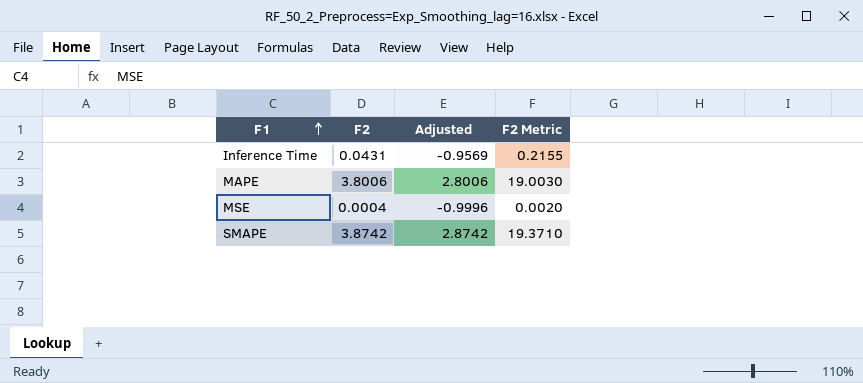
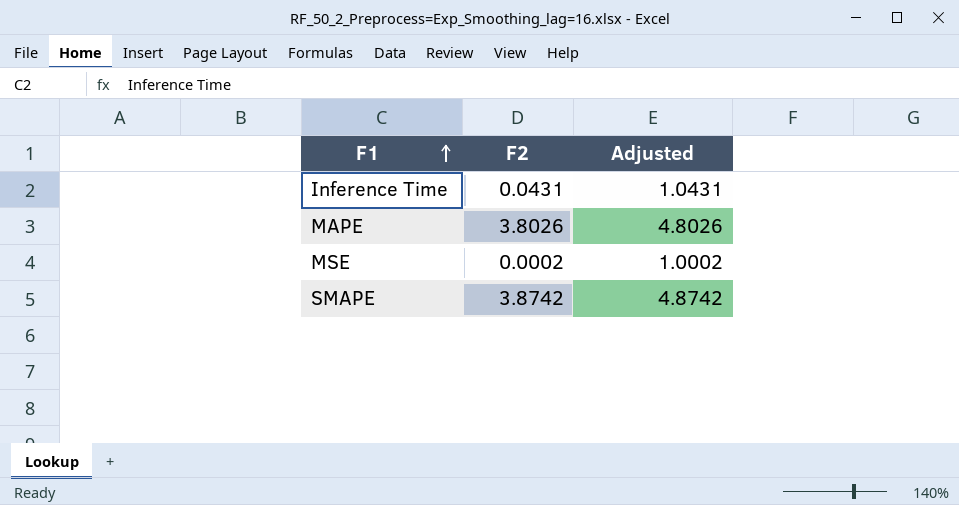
column F2 Metric | formula: [F2] * 5 -> none
column Adjusted | formula: [F2] - 1 -> [F2] + 1
MAPE | F2: 3.8006 -> 3.8026
MSE | F2: 0.0004 -> 0.0002

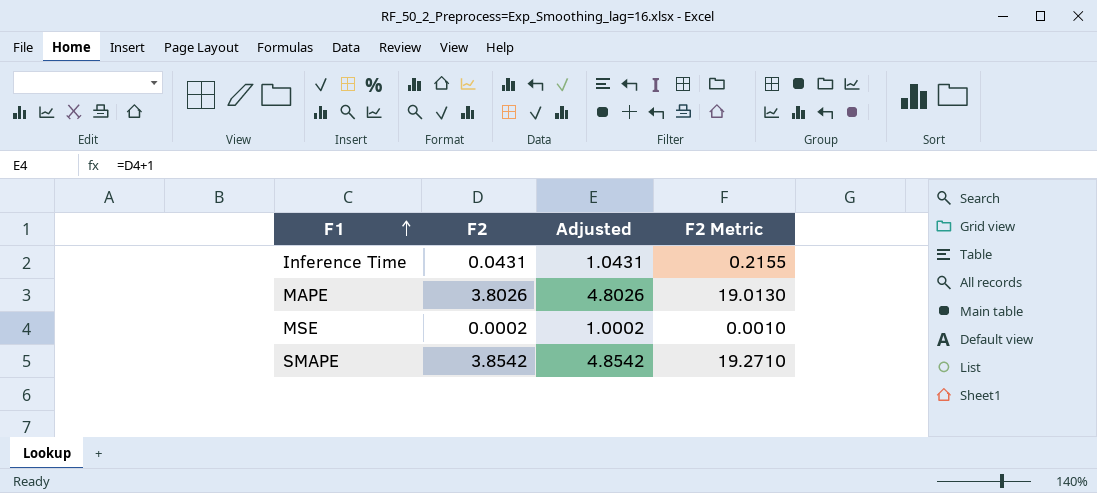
column F2 Metric | formula: none -> [F2] * 5
SMAPE | F2: 3.8742 -> 3.8542
SMAPE | Adjusted: 4.8742 -> 4.8542

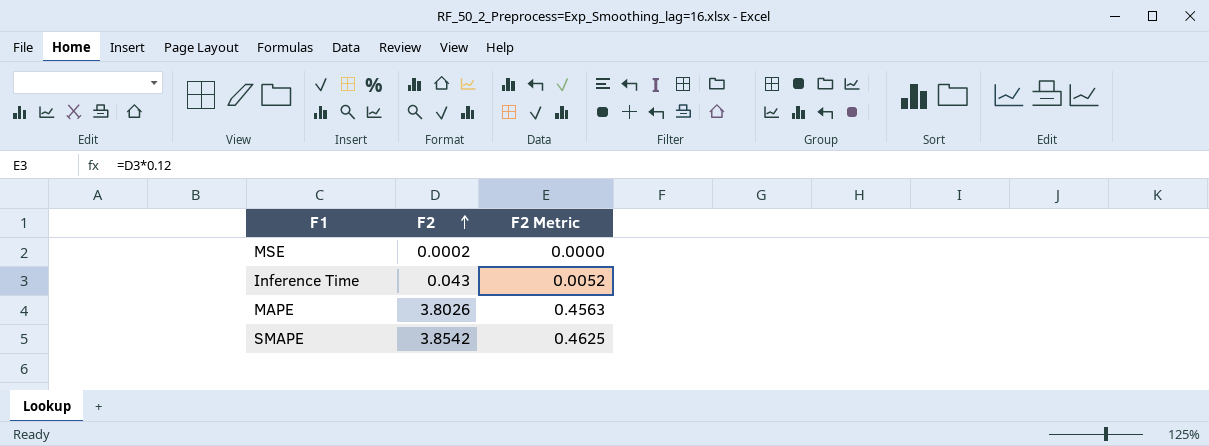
row order: F1 ascending -> F2 ascending
column Adjusted | formula: [F2] + 1 -> none
column F2 Metric | formula: [F2] * 5 -> [F2] * 0.12
Inference Time | F2: 0.0431 -> 0.043

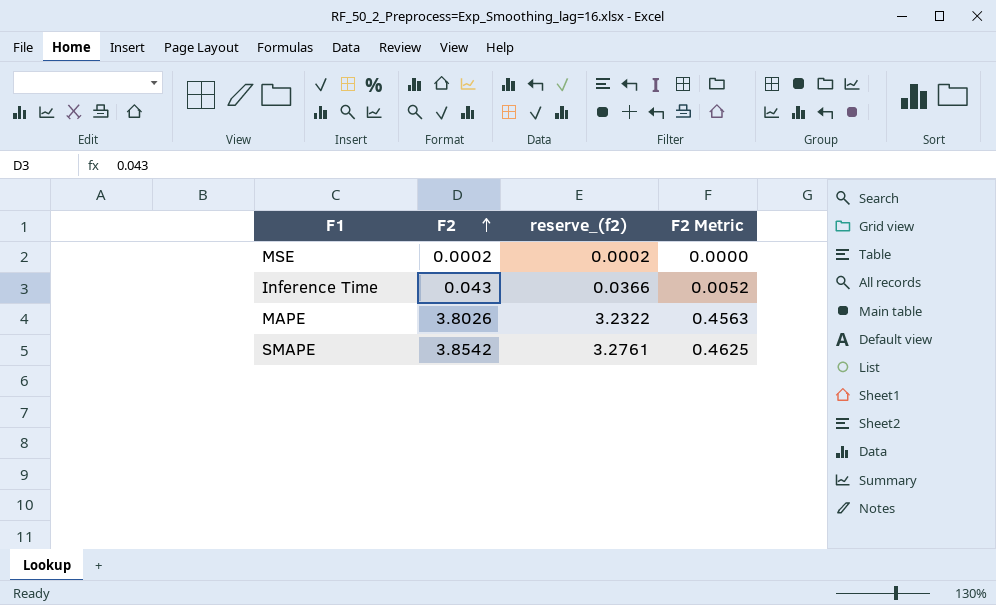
column reserve_(f2) | formula: none -> [F2] * 0.85

